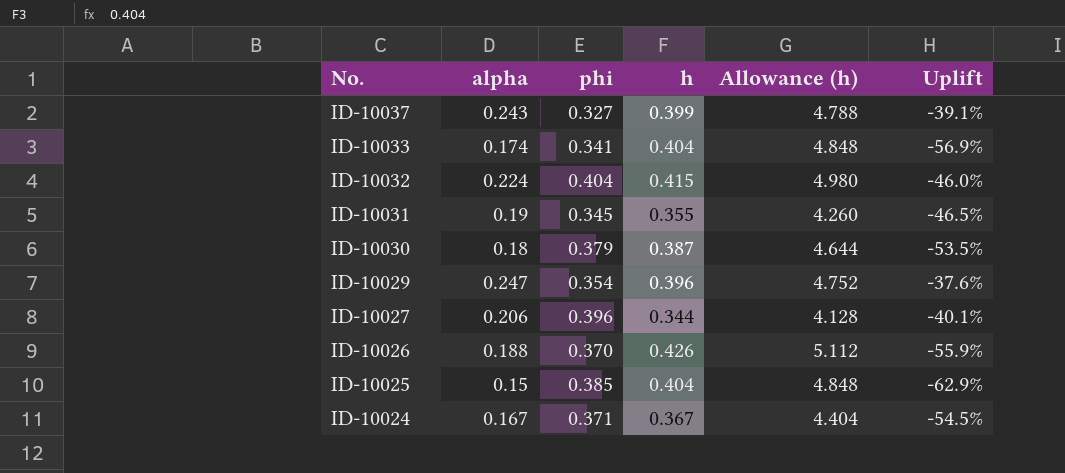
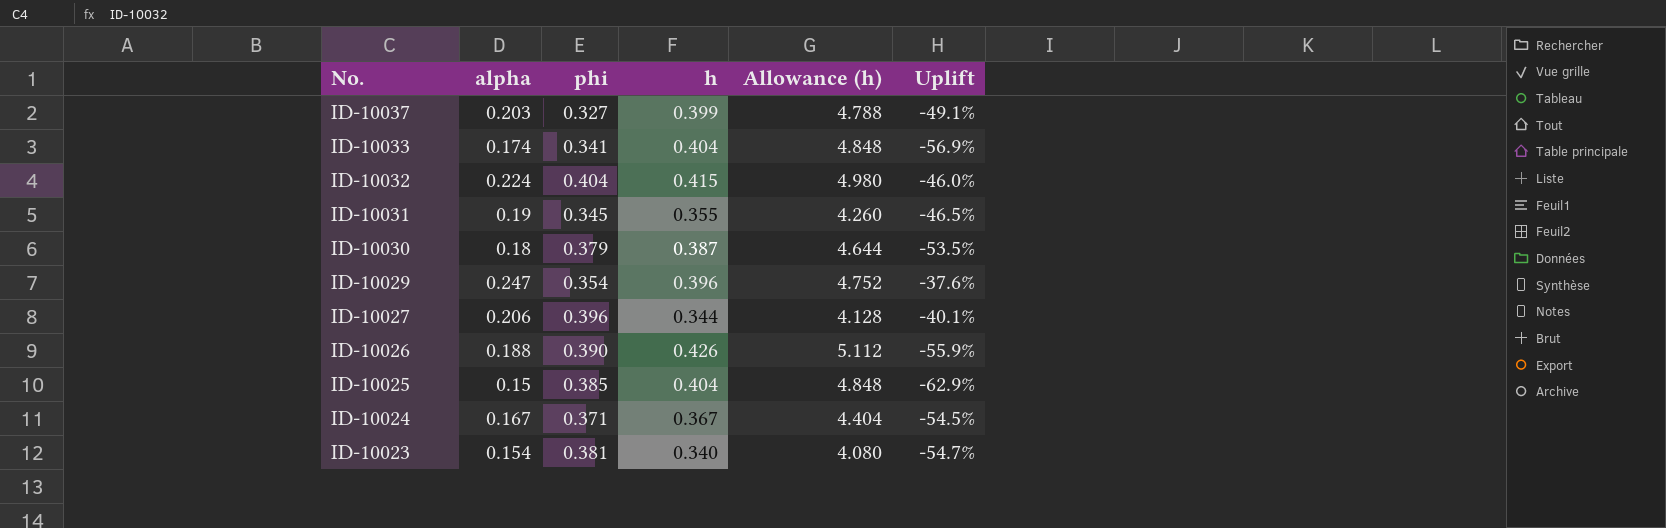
ID-10037 | alpha: 0.243 -> 0.203
ID-10037 | Uplift: -39.1% -> -49.1%
ID-10026 | phi: 0.370 -> 0.390
row ID-10023: none -> 0.154 | 0.381 | 0.340 | 4.080 | -54.7%

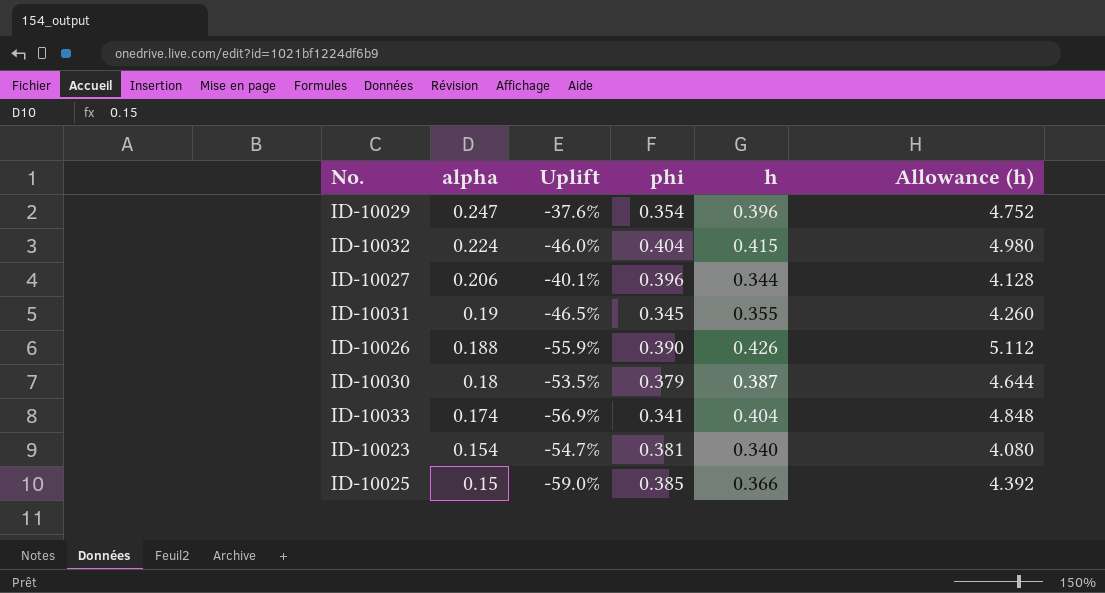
row order: No. descending -> alpha descending
column Uplift | position: 6 -> 3
row ID-10037: 0.203 | 0.327 | 0.399 | 4.788 | -49.1% -> none
row ID-10024: 0.167 | 0.371 | 0.367 | 4.404 | -54.5% -> none
ID-10025 | Uplift: -62.9% -> -59.0%
ID-10025 | h: 0.404 -> 0.366
ID-10025 | Allowance (h): 4.848 -> 4.392

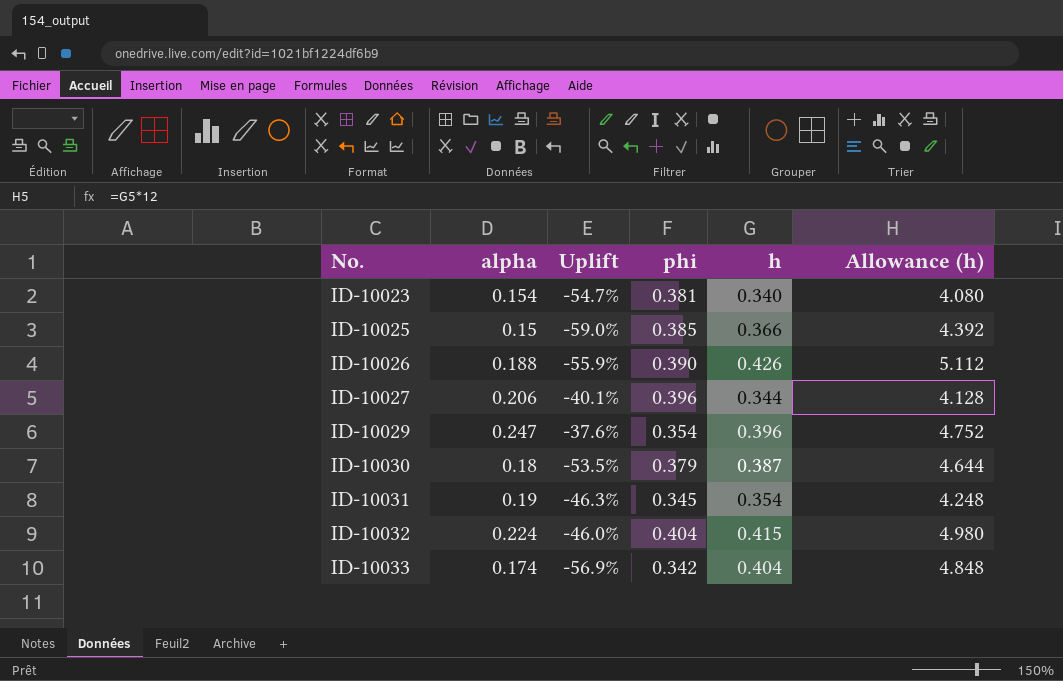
row order: alpha descending -> No. ascending
ID-10031 | Uplift: -46.5% -> -46.3%
ID-10031 | h: 0.355 -> 0.354
ID-10031 | Allowance (h): 4.260 -> 4.248
ID-10033 | phi: 0.341 -> 0.342

